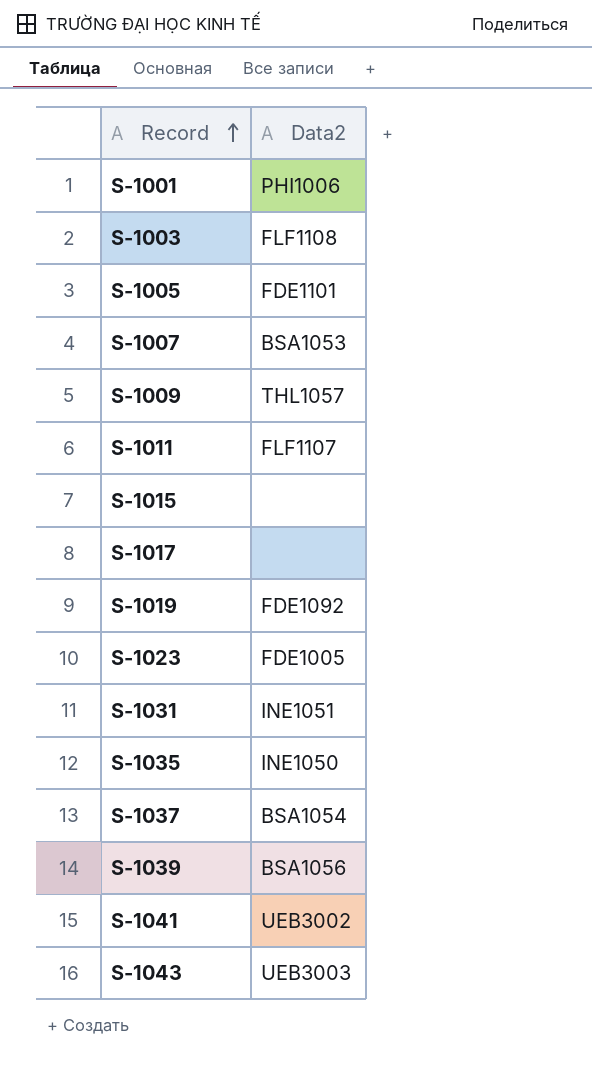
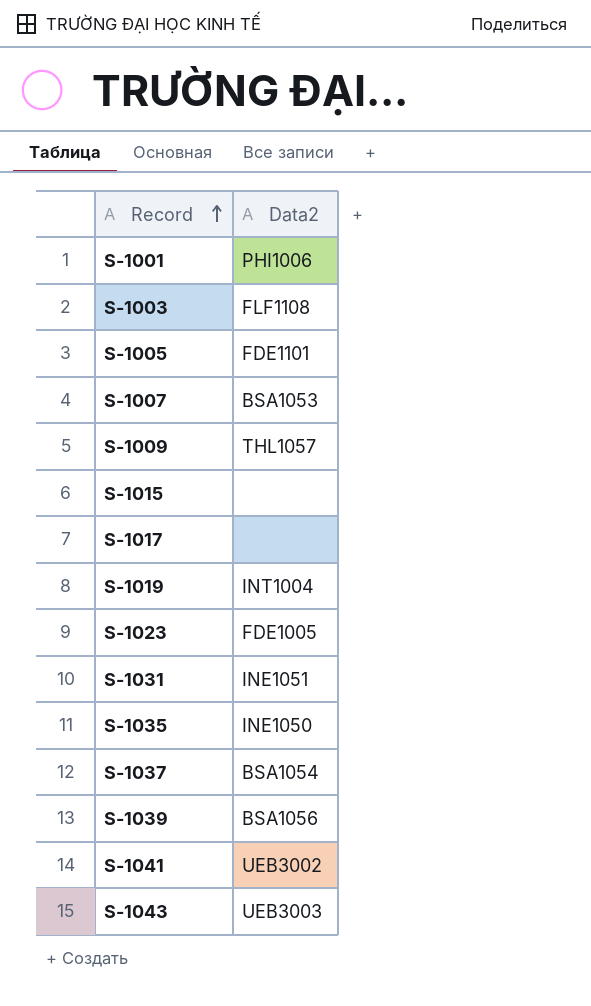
row S-1011: FLF1107 -> none
S-1019 | Data2: FDE1092 -> INT1004

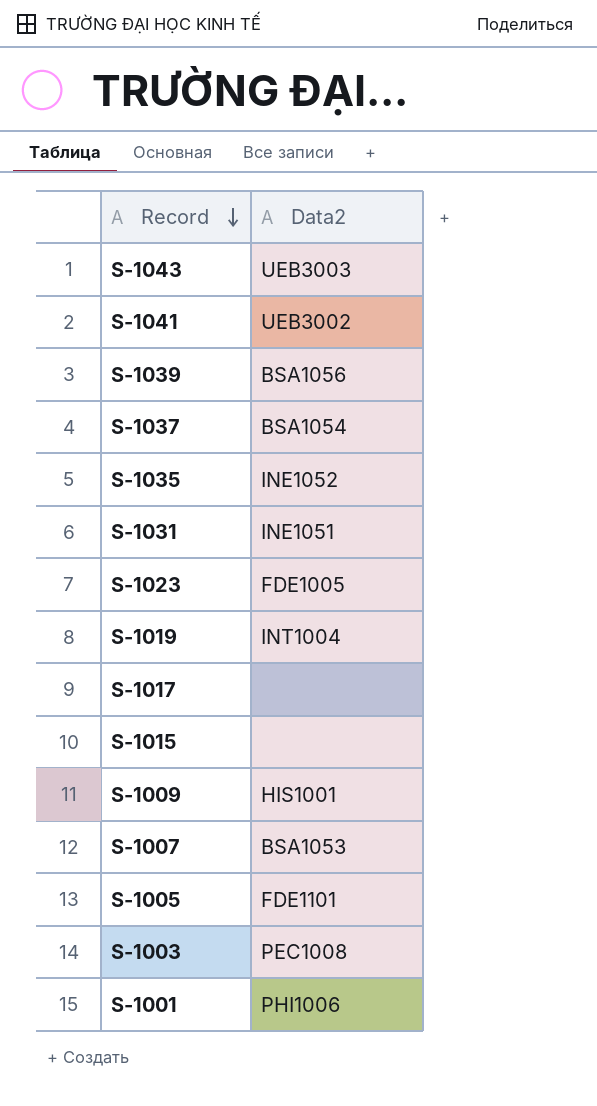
row order: Record ascending -> Record descending
S-1035 | Data2: INE1050 -> INE1052
S-1009 | Data2: THL1057 -> HIS1001
S-1003 | Data2: FLF1108 -> PEC1008

